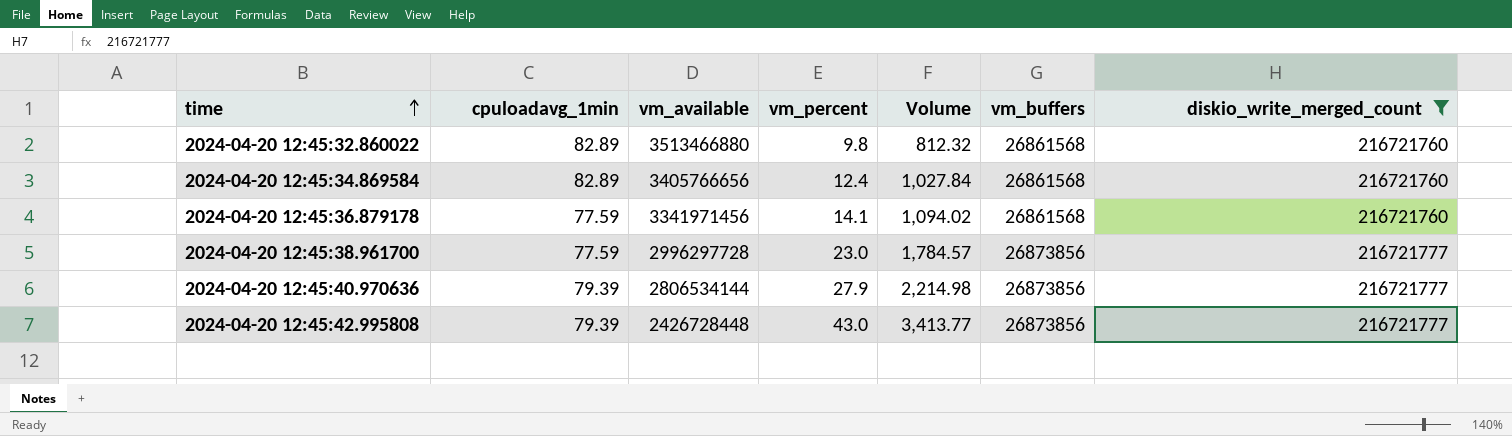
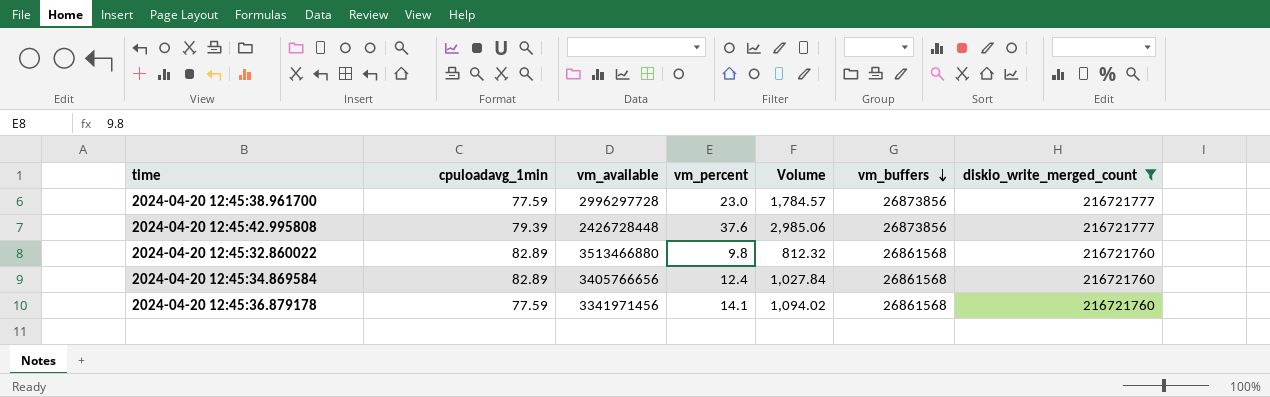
row order: time ascending -> vm_buffers descending
row 2024-04-20 12:45:40.970636: 79.39 | 2806534144 | 27.9 | 2,214.98 | 26873856 | 216721777 -> none
2024-04-20 12:45:42.995808 | vm_percent: 43.0 -> 37.6
2024-04-20 12:45:42.995808 | Volume: 3,413.77 -> 2,985.06

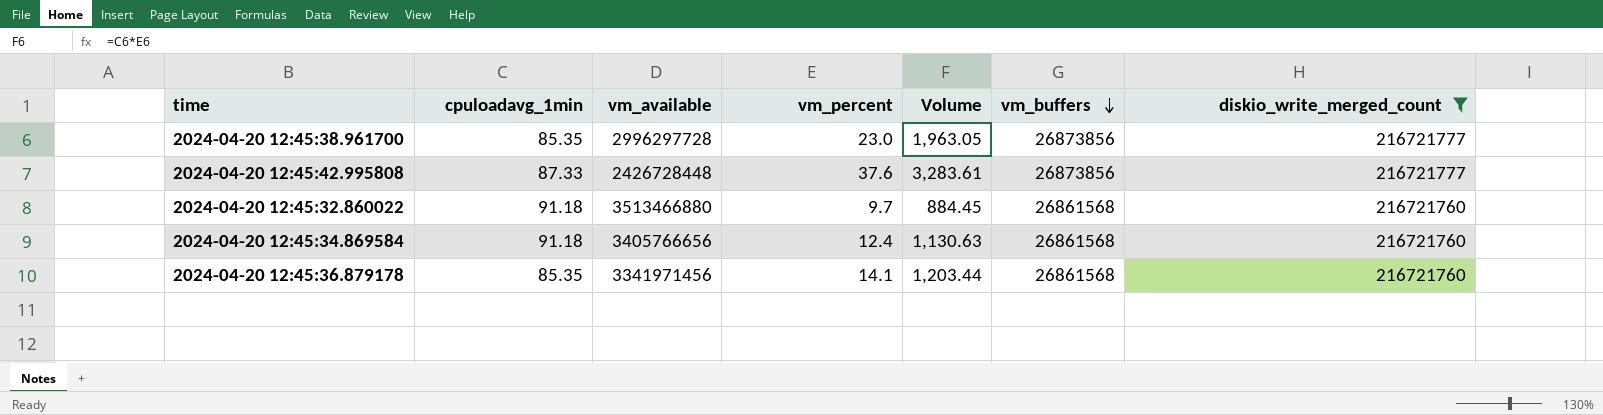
2024-04-20 12:45:38.961700 | cpuloadavg_1min: 77.59 -> 85.35
2024-04-20 12:45:38.961700 | Volume: 1,784.57 -> 1,963.05
2024-04-20 12:45:42.995808 | cpuloadavg_1min: 79.39 -> 87.33
2024-04-20 12:45:42.995808 | Volume: 2,985.06 -> 3,283.61
2024-04-20 12:45:32.860022 | cpuloadavg_1min: 82.89 -> 91.18
2024-04-20 12:45:32.860022 | vm_percent: 9.8 -> 9.7
2024-04-20 12:45:32.860022 | Volume: 812.32 -> 884.45
2024-04-20 12:45:34.869584 | cpuloadavg_1min: 82.89 -> 91.18
2024-04-20 12:45:34.869584 | Volume: 1,027.84 -> 1,130.63
2024-04-20 12:45:36.879178 | cpuloadavg_1min: 77.59 -> 85.35
2024-04-20 12:45:36.879178 | Volume: 1,094.02 -> 1,203.44

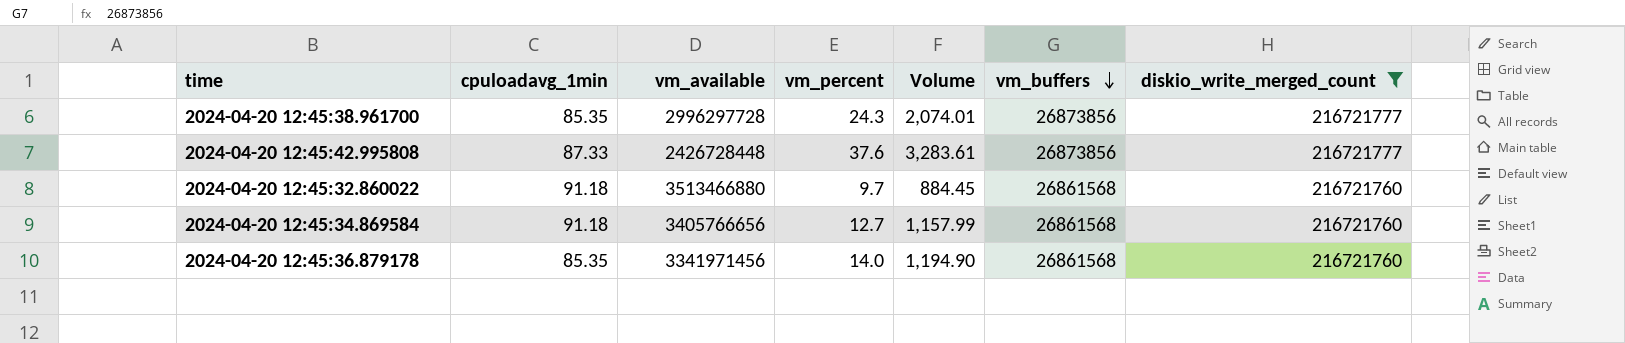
2024-04-20 12:45:38.961700 | vm_percent: 23.0 -> 24.3
2024-04-20 12:45:38.961700 | Volume: 1,963.05 -> 2,074.01
2024-04-20 12:45:34.869584 | vm_percent: 12.4 -> 12.7
2024-04-20 12:45:34.869584 | Volume: 1,130.63 -> 1,157.99
2024-04-20 12:45:36.879178 | vm_percent: 14.1 -> 14.0
2024-04-20 12:45:36.879178 | Volume: 1,203.44 -> 1,194.90

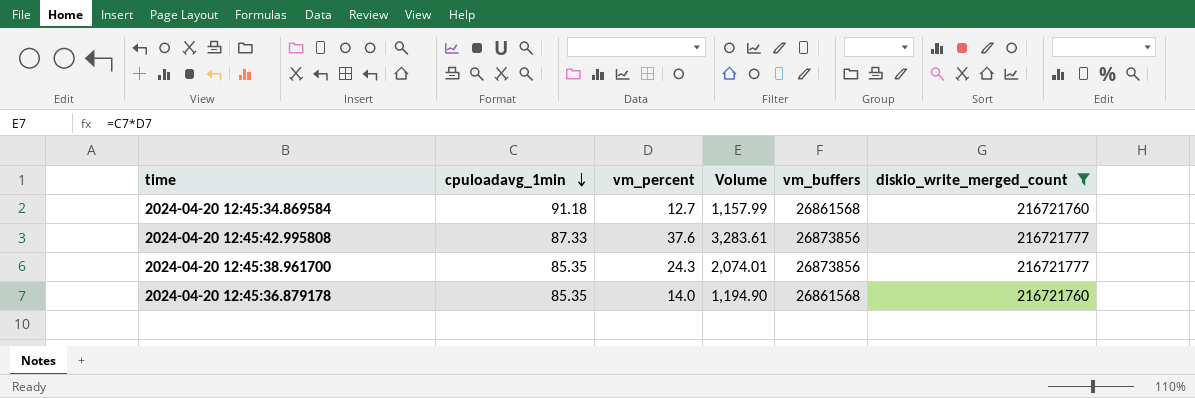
row order: vm_buffers descending -> cpuloadavg_1min descending
column vm_available | position: 3 -> none
row 2024-04-20 12:45:32.860022: 91.18 | 3513466880 | 9.7 | 884.45 | 26861568 | 216721760 -> none

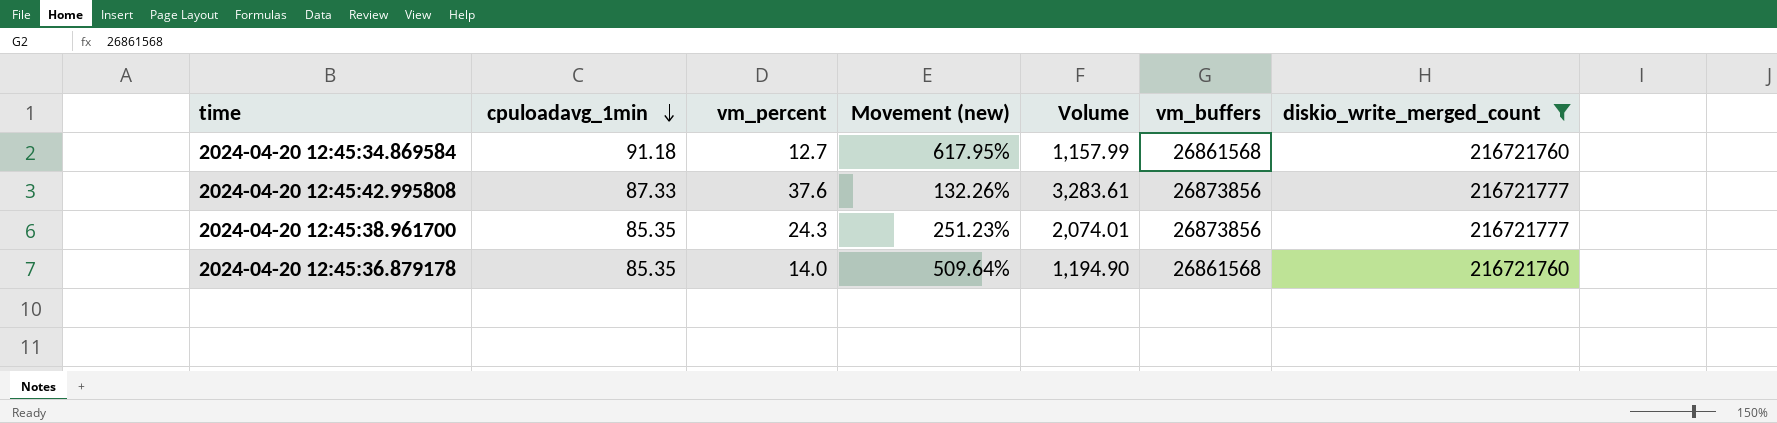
column Movement (new) | formula: none -> ([cpuloadavg_1min] - [vm_percent]) / [vm_percent]

